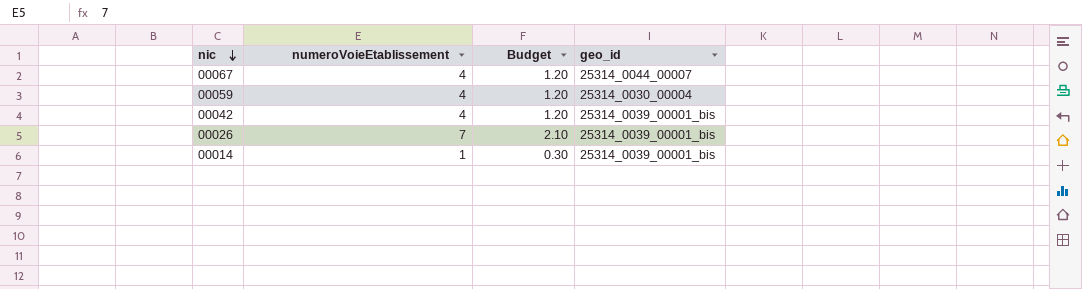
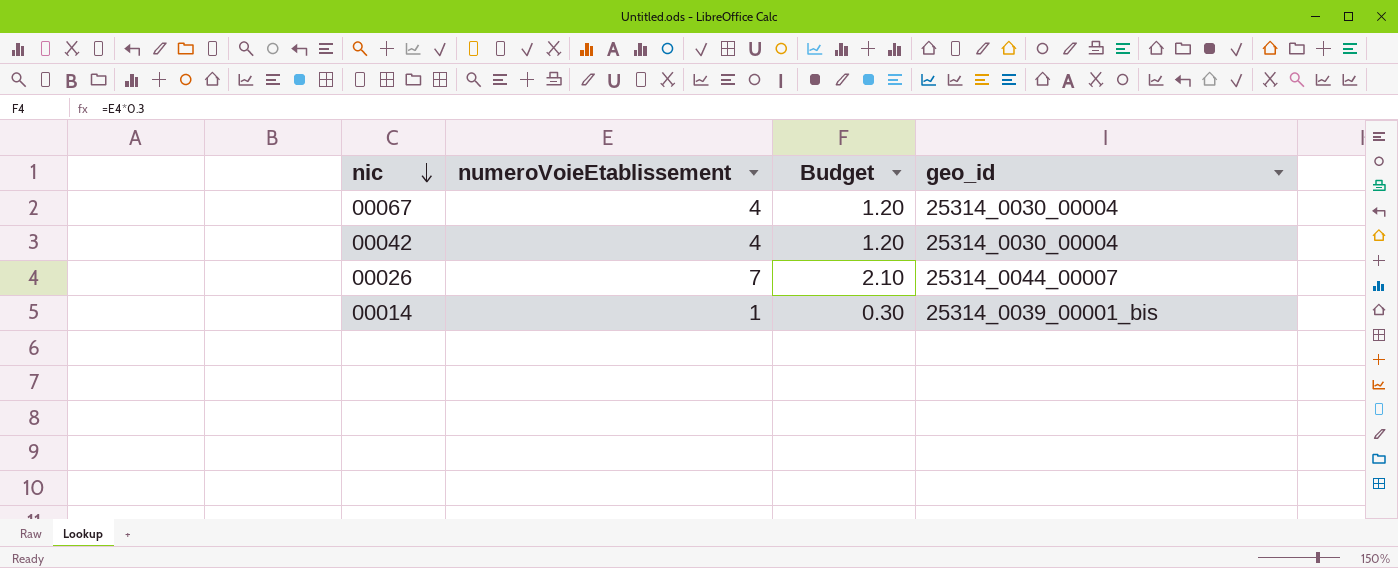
row 00059: 4 | 1.20 | 25314_0030_00004 -> none
00067 | geo_id: 25314_0044_00007 -> 25314_0030_00004
00042 | geo_id: 25314_0039_00001_bis -> 25314_0030_00004
00026 | geo_id: 25314_0039_00001_bis -> 25314_0044_00007

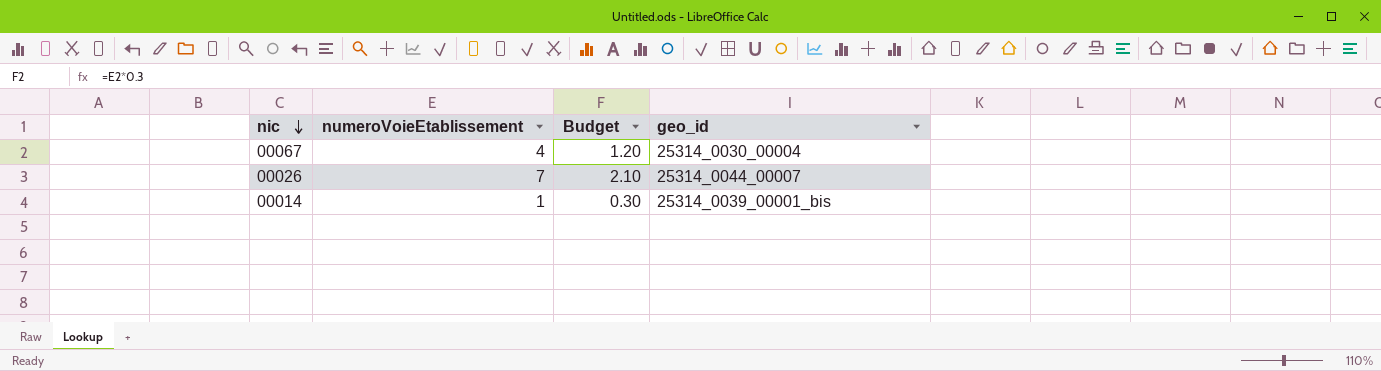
row 00042: 4 | 1.20 | 25314_0030_00004 -> none

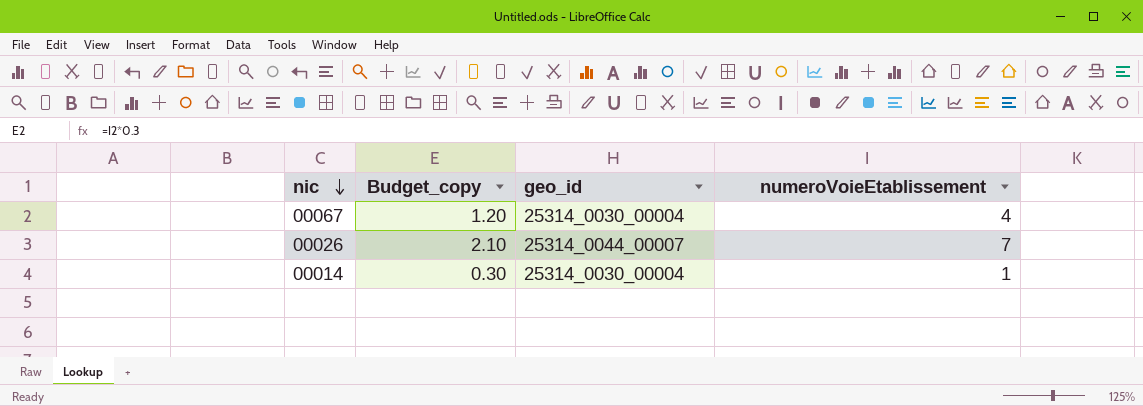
column name: Budget -> Budget_copy
column numeroVoieEtablissement | position: 2 -> 4
00014 | geo_id: 25314_0039_00001_bis -> 25314_0030_00004

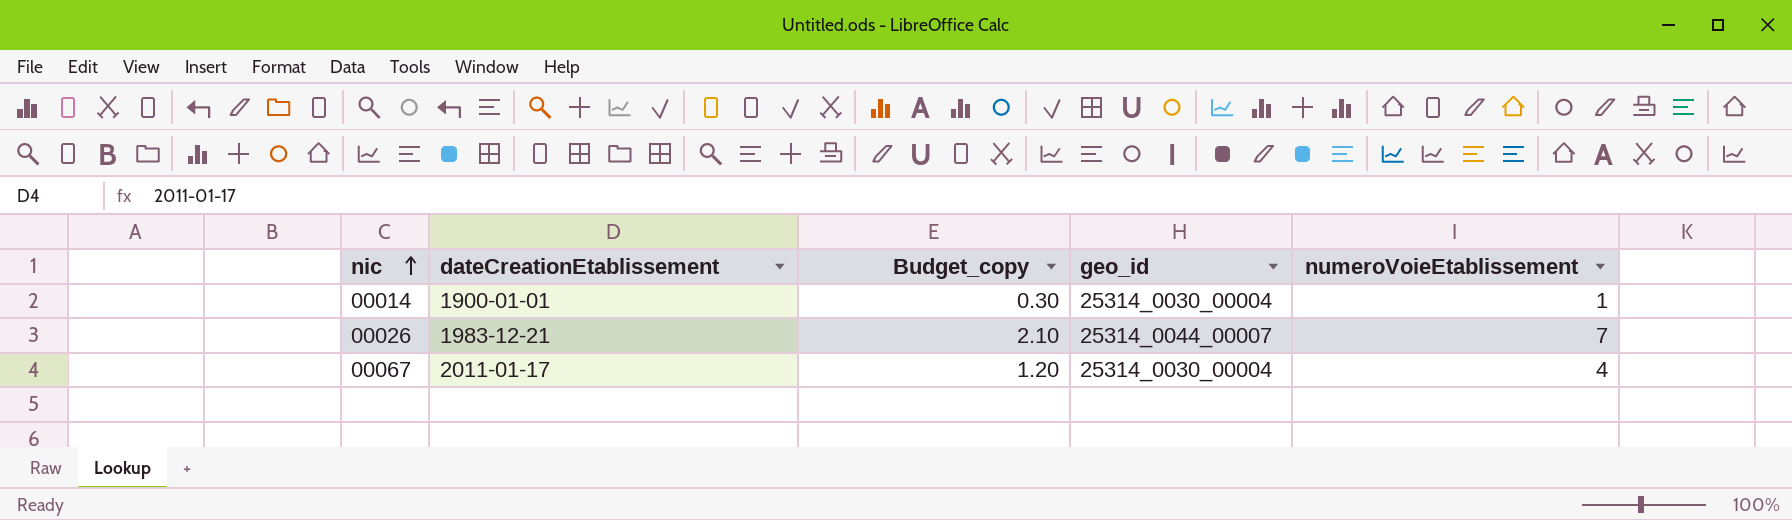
row order: nic descending -> nic ascending
column dateCreationEtablissement | position: none -> 2

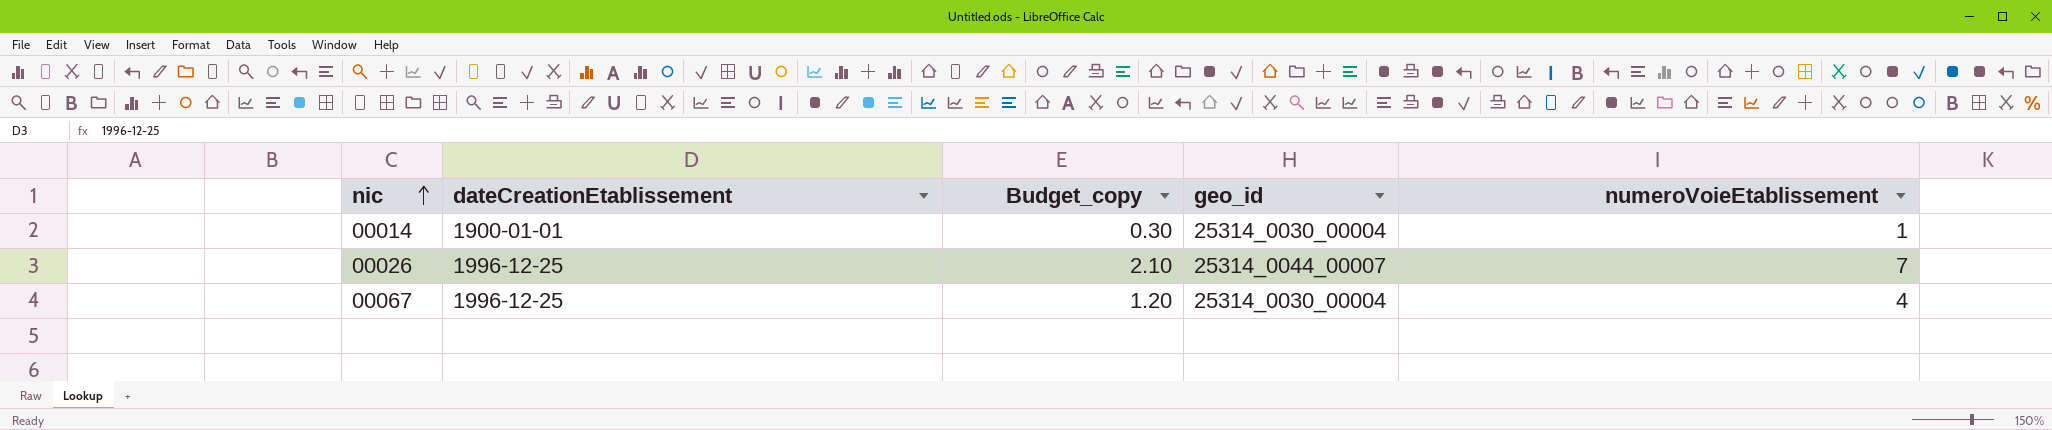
00026 | dateCreationEtablissement: 1983-12-21 -> 1996-12-25
00067 | dateCreationEtablissement: 2011-01-17 -> 1996-12-25

